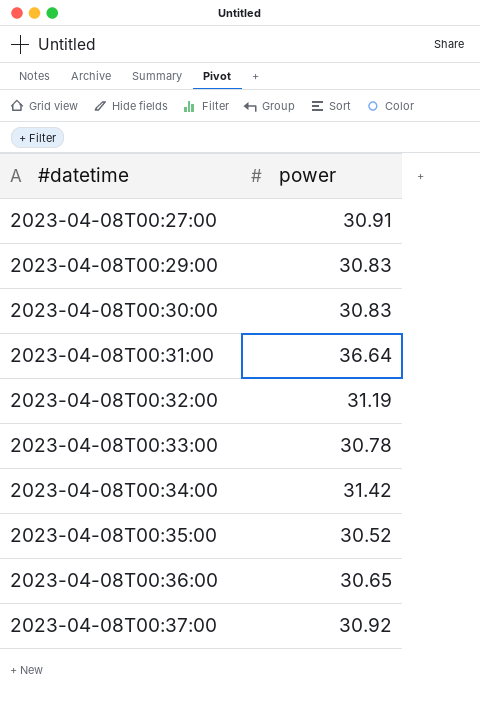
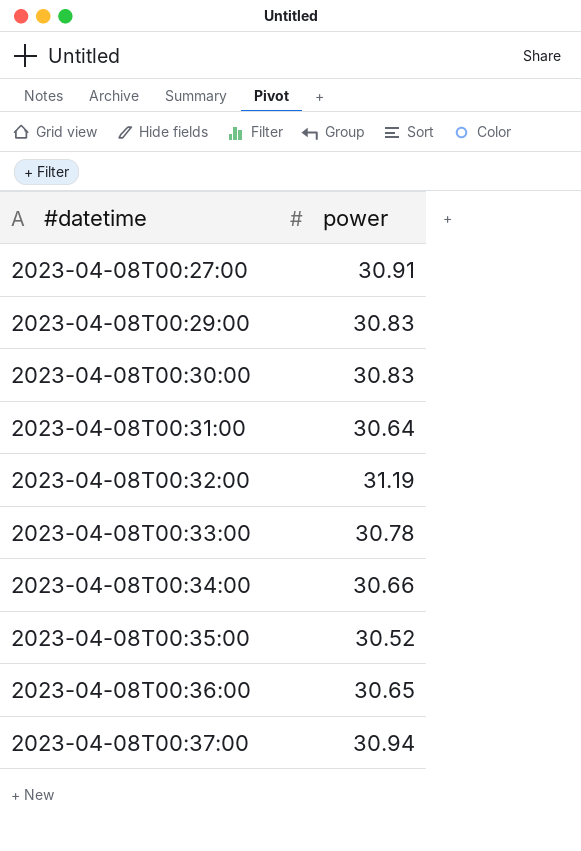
2023-04-08T00:31:00 | power: 36.64 -> 30.64
2023-04-08T00:34:00 | power: 31.42 -> 30.66
2023-04-08T00:37:00 | power: 30.92 -> 30.94

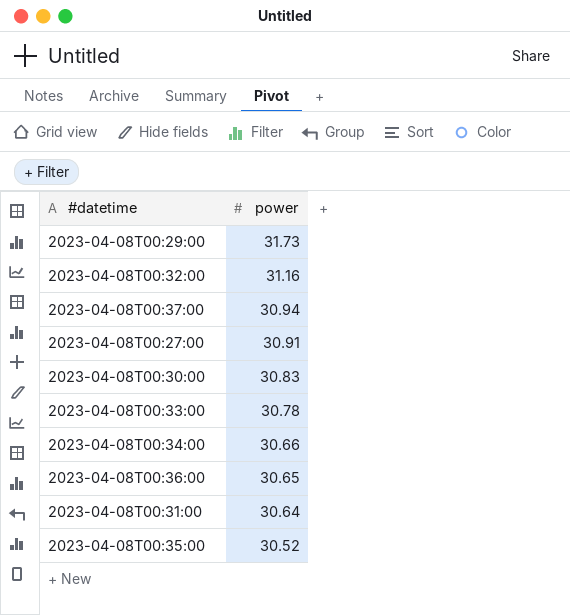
row order: #datetime ascending -> power descending
2023-04-08T00:29:00 | power: 30.83 -> 31.73
2023-04-08T00:32:00 | power: 31.19 -> 31.16

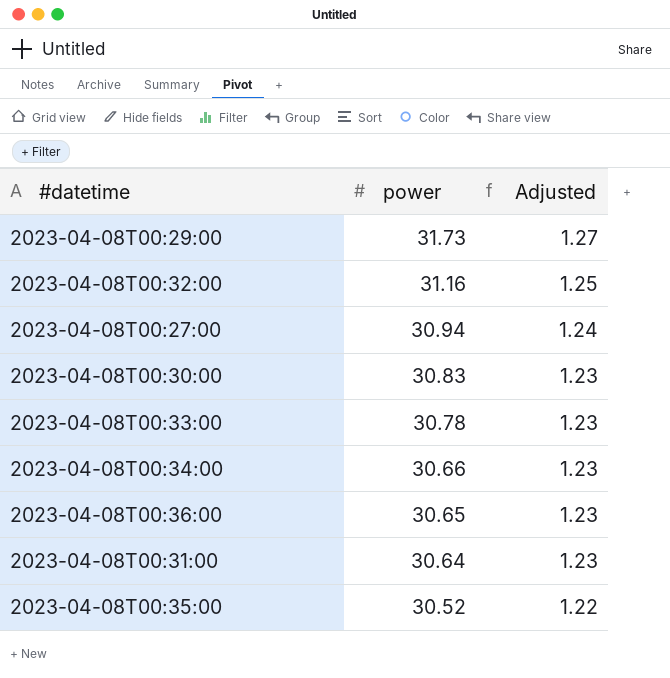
column Adjusted | formula: none -> [power] * 0.04
row 2023-04-08T00:37:00: 30.94 -> none
2023-04-08T00:27:00 | power: 30.91 -> 30.94

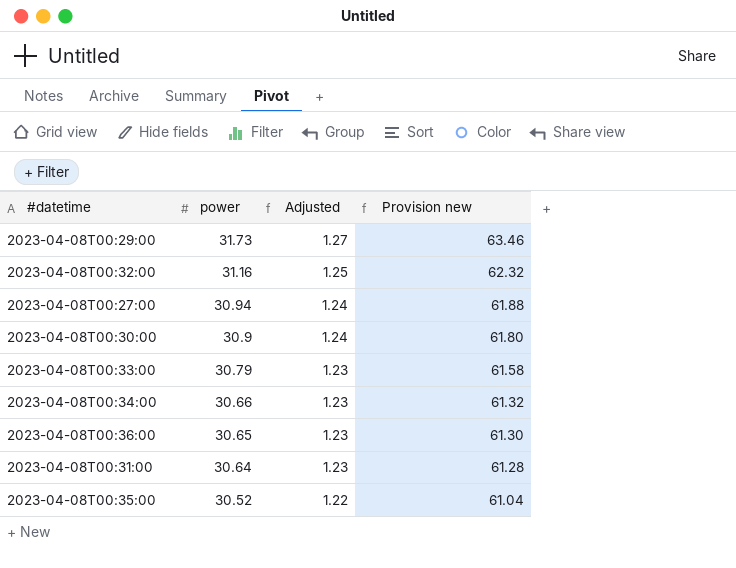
column Provision new | formula: none -> [power] * 2
2023-04-08T00:30:00 | power: 30.83 -> 30.9
2023-04-08T00:30:00 | Adjusted: 1.23 -> 1.24
2023-04-08T00:33:00 | power: 30.78 -> 30.79

